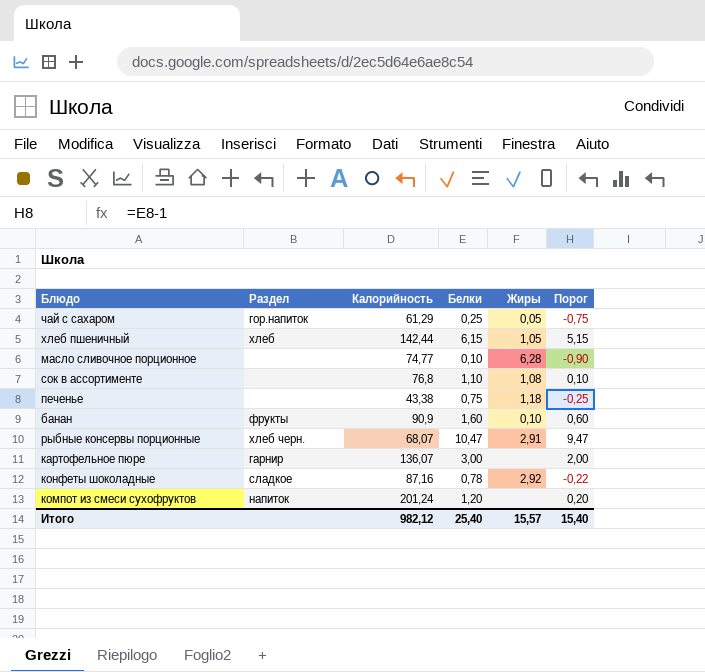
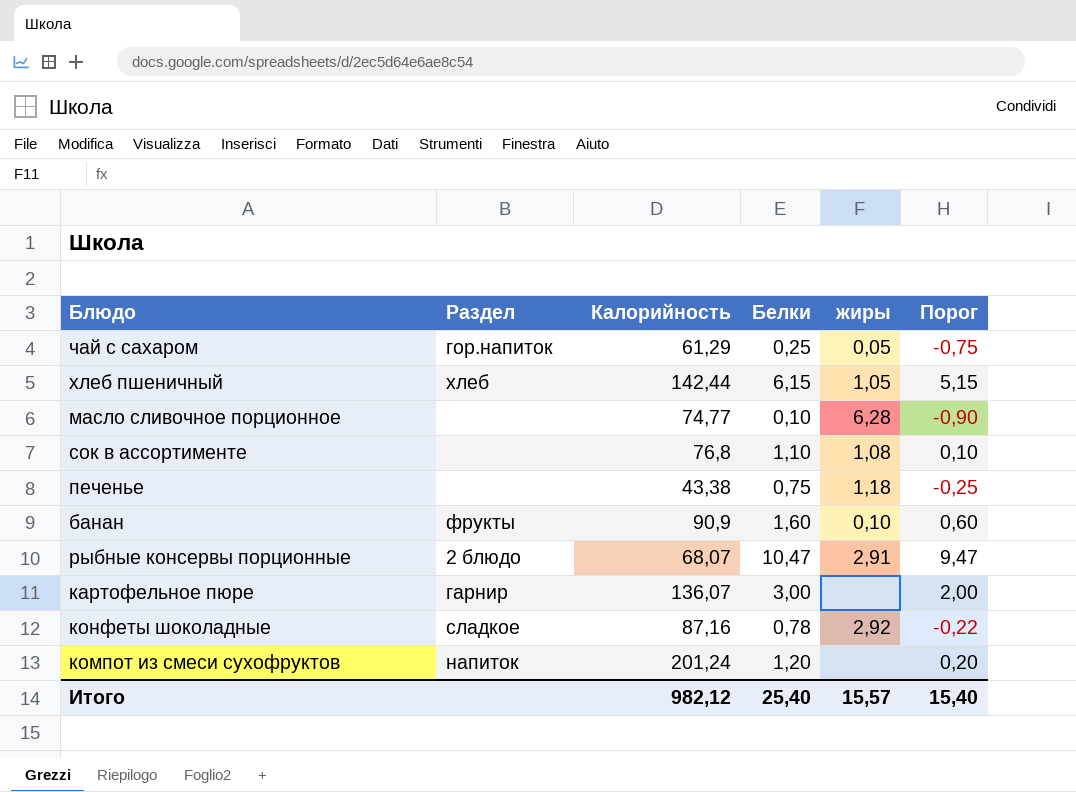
column name: Жиры -> жиры
рыбные консервы порционные | Раздел: хлеб черн. -> 2 блюдо

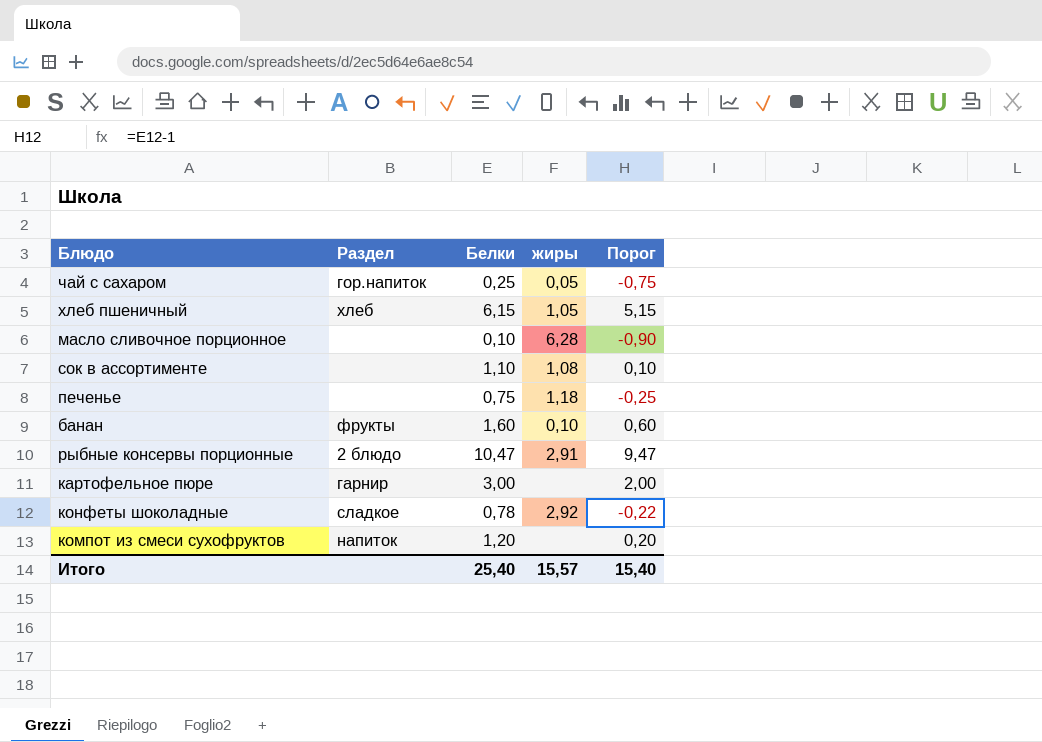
column Калорийность | position: 3 -> none

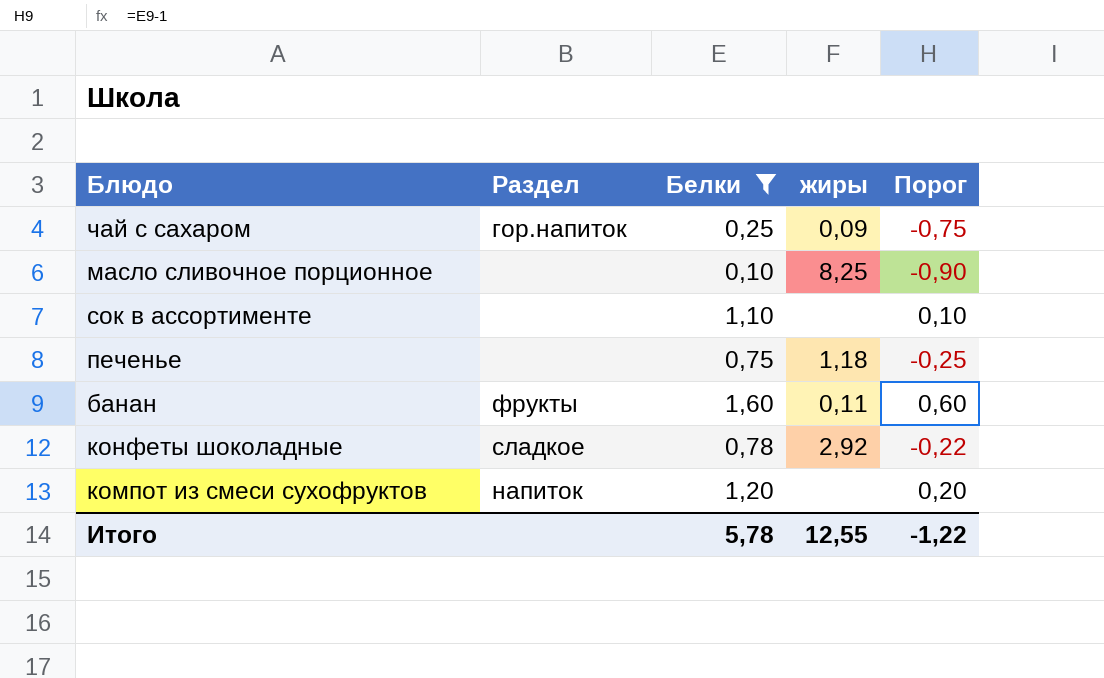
filter: none -> Белки <= 1,60
чай с сахаром | жиры: 0,05 -> 0,09
масло сливочное порционное | жиры: 6,28 -> 8,25
сок в ассортименте | жиры: 1,08 -> none
банан | жиры: 0,10 -> 0,11
Итого | Белки: 25,40 -> 5,78
Итого | жиры: 15,57 -> 12,55
Итого | Порог: 15,40 -> -1,22

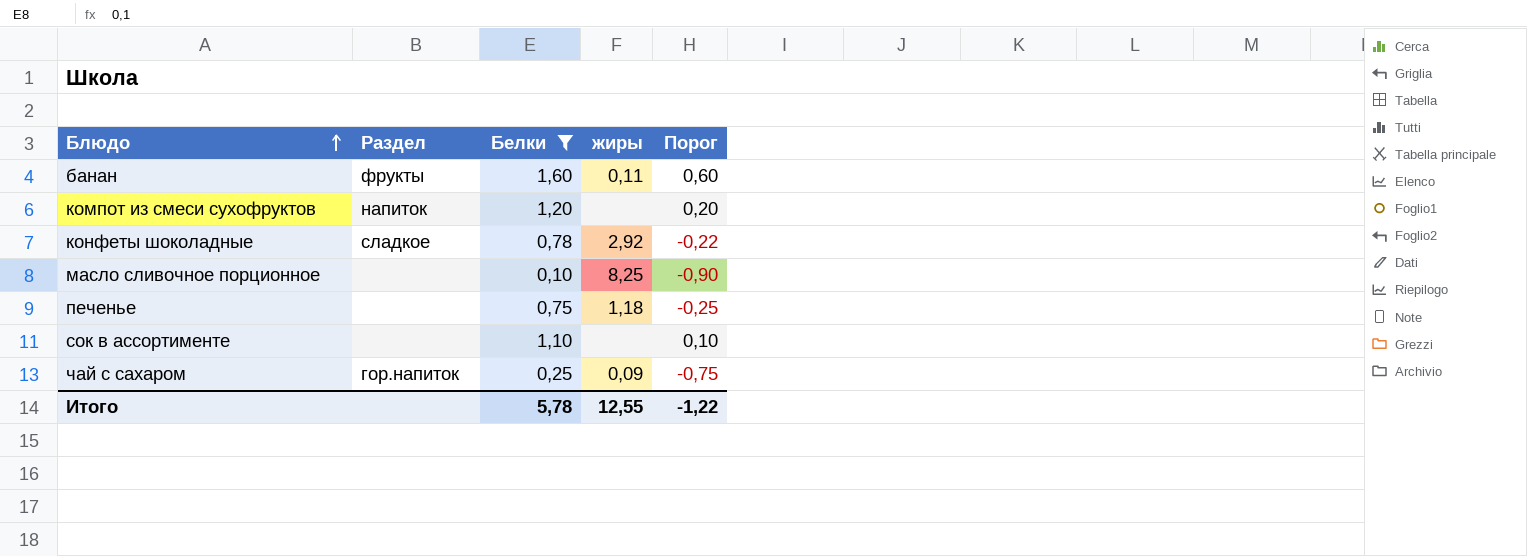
row order: none -> Блюдо ascending

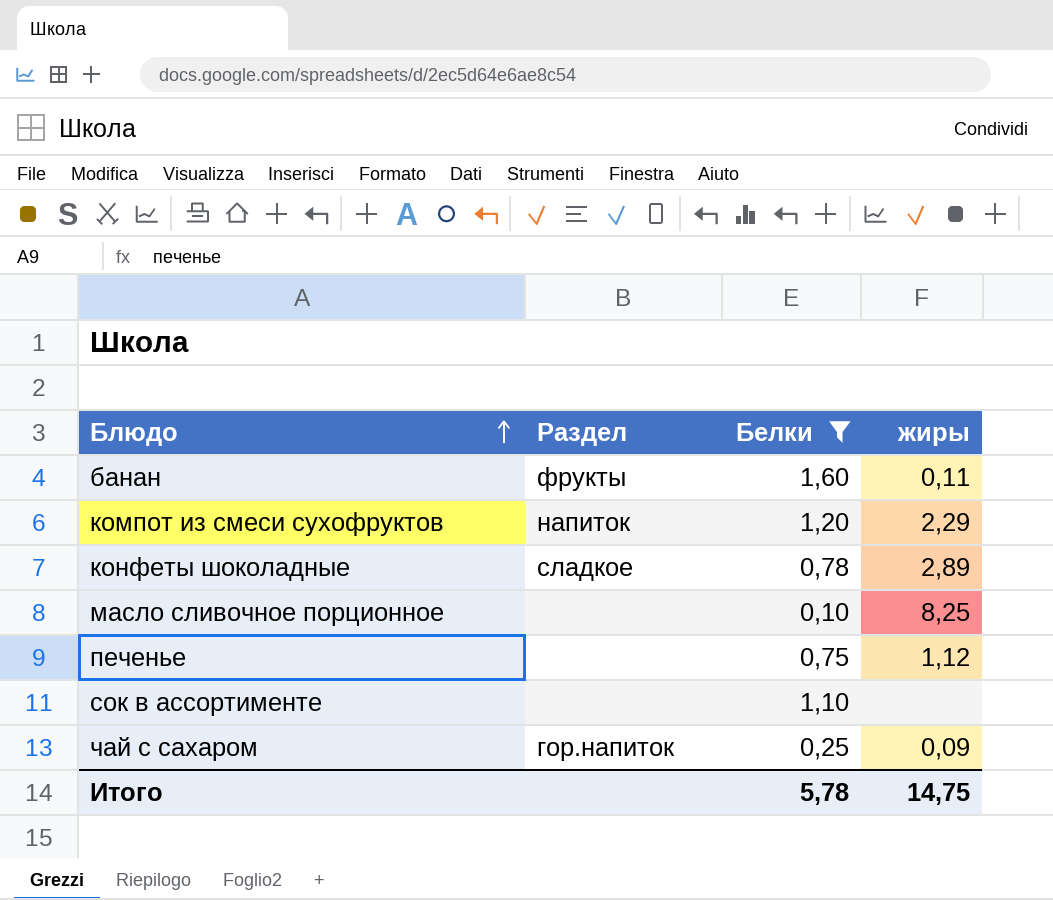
column Порог | formula: [Белки] - 1 -> none
компот из смеси сухофруктов | жиры: none -> 2,29
конфеты шоколадные | жиры: 2,92 -> 2,89
печенье | жиры: 1,18 -> 1,12
Итого | жиры: 12,55 -> 14,75

